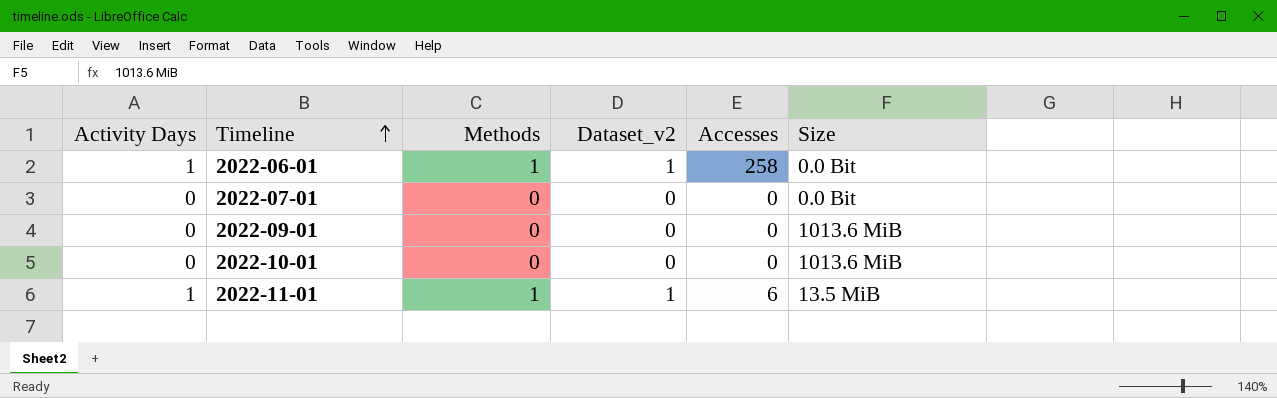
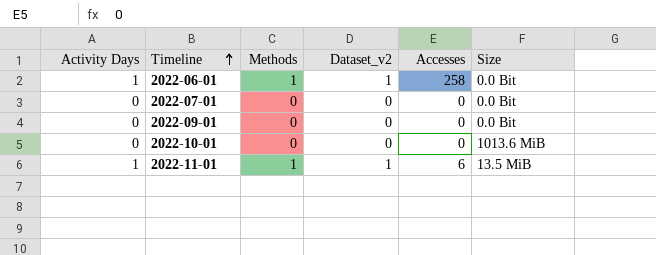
2022-09-01 | Size: 1013.6 MiB -> 0.0 Bit

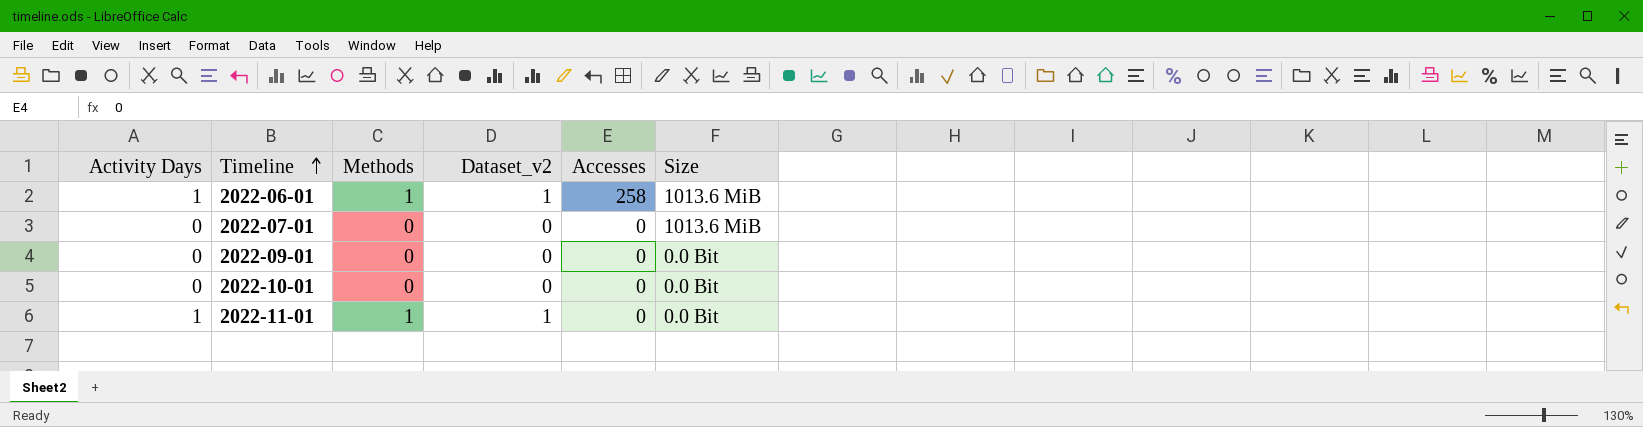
2022-06-01 | Size: 0.0 Bit -> 1013.6 MiB
2022-07-01 | Size: 0.0 Bit -> 1013.6 MiB
2022-10-01 | Size: 1013.6 MiB -> 0.0 Bit
2022-11-01 | Accesses: 6 -> 0
2022-11-01 | Size: 13.5 MiB -> 0.0 Bit

